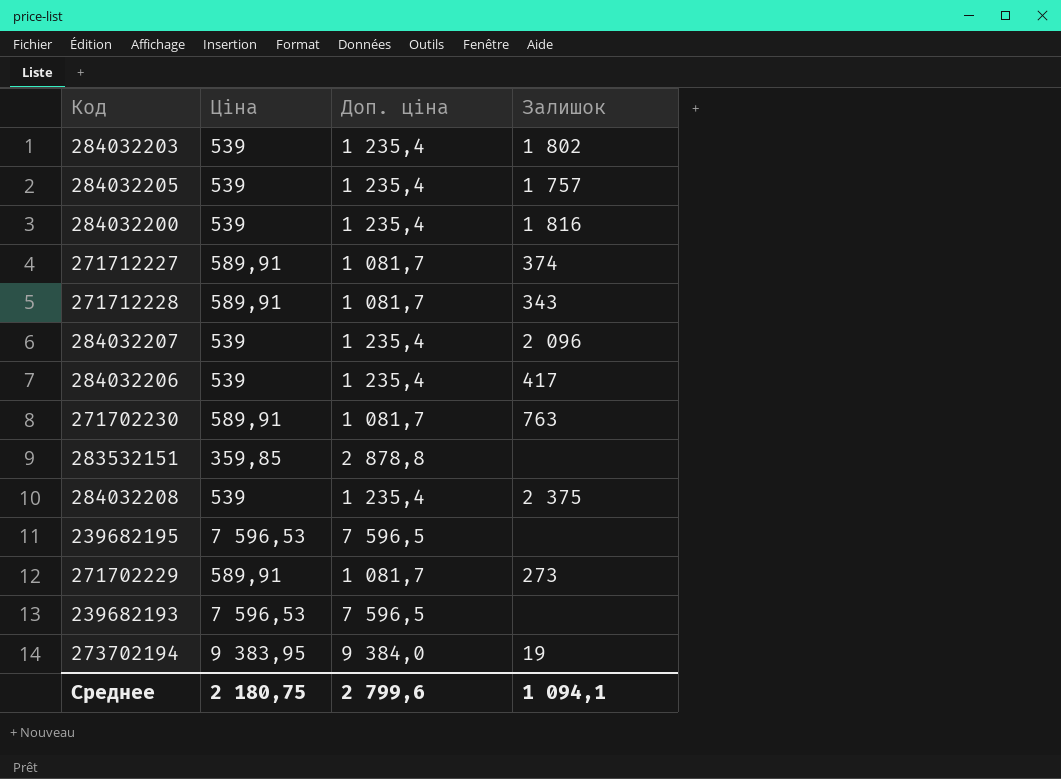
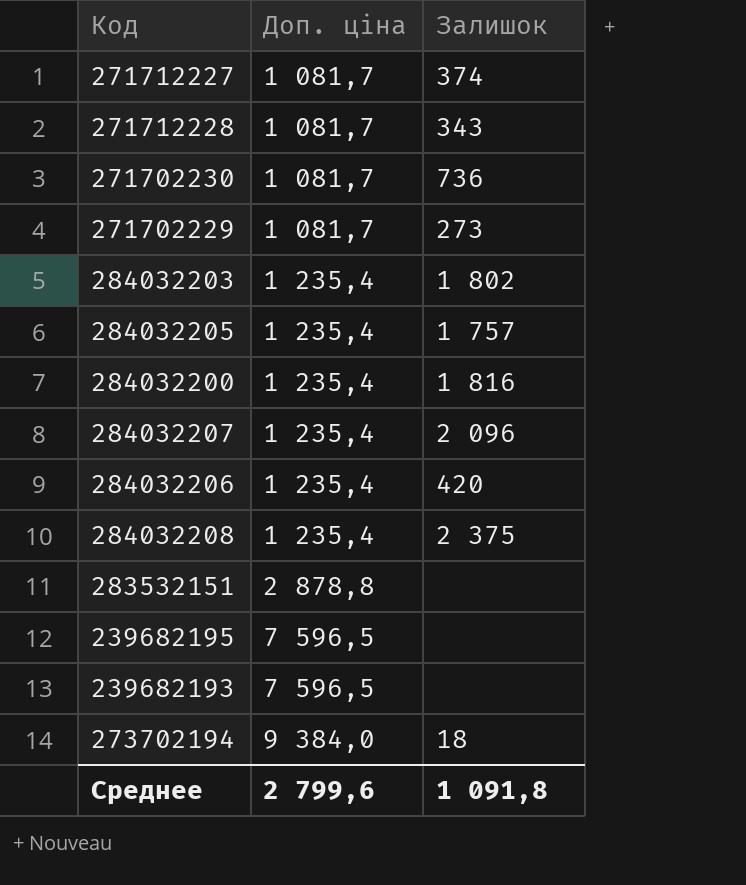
row order: none -> Доп. ціна ascending
column Ціна | position: 2 -> none
271702230 | Залишок: 763 -> 736
284032206 | Залишок: 417 -> 420
273702194 | Залишок: 19 -> 18
Среднее | Залишок: 1 094,1 -> 1 091,8

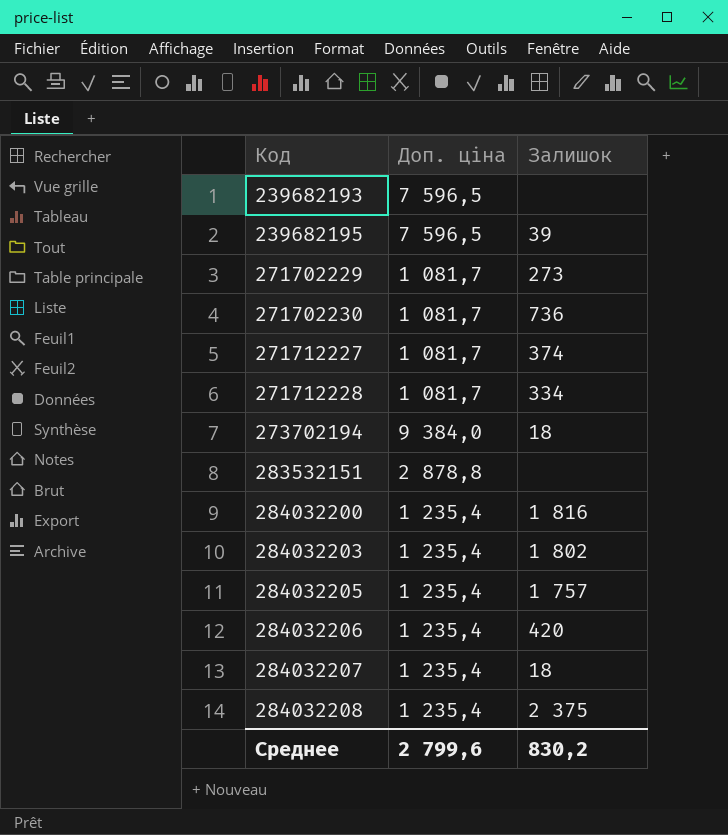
row order: Доп. ціна ascending -> Код ascending
239682195 | Залишок: none -> 39
271712228 | Залишок: 343 -> 334
284032207 | Залишок: 2 096 -> 18
Среднее | Залишок: 1 091,8 -> 830,2

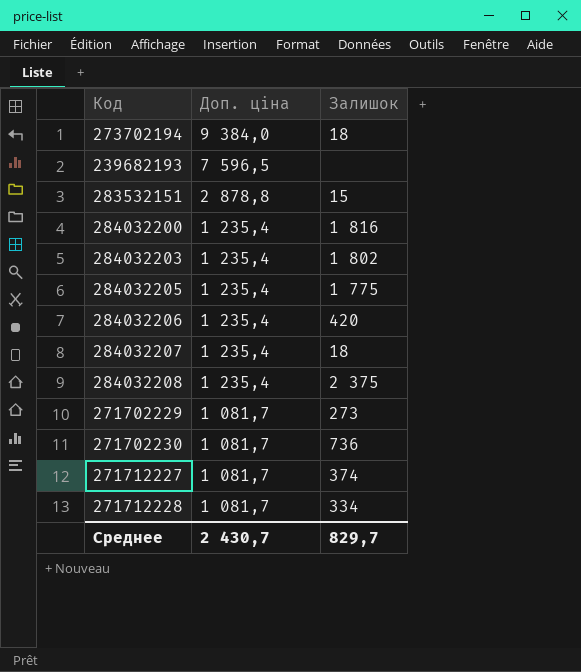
row order: Код ascending -> Доп. ціна descending
row 239682195: 7 596,5 | 39 -> none
283532151 | Залишок: none -> 15
284032205 | Залишок: 1 757 -> 1 775
Среднее | Доп. ціна: 2 799,6 -> 2 430,7
Среднее | Залишок: 830,2 -> 829,7

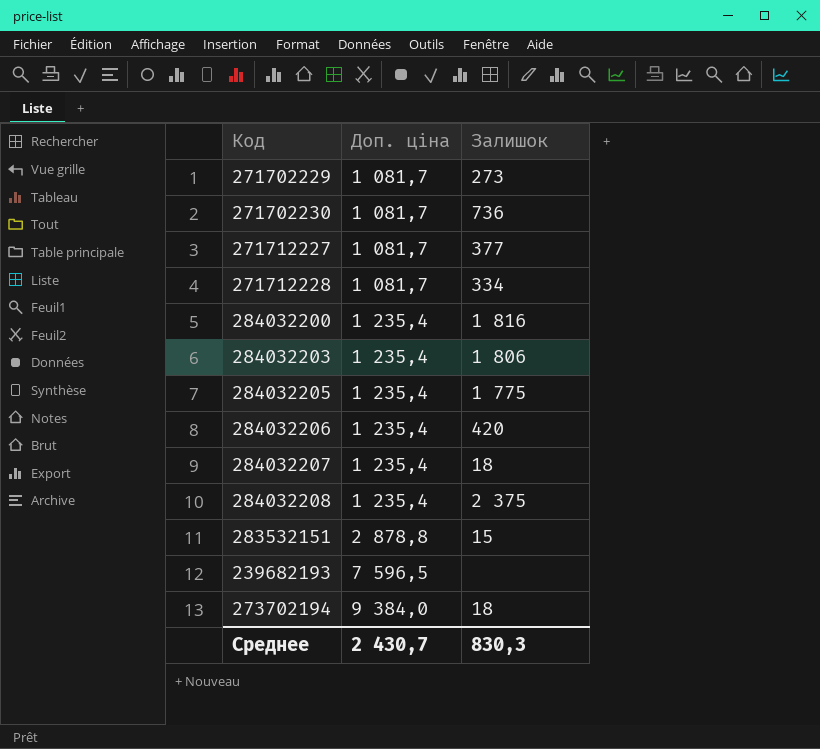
row order: Доп. ціна descending -> Доп. ціна ascending
271712227 | Залишок: 374 -> 377
284032203 | Залишок: 1 802 -> 1 806
Среднее | Залишок: 829,7 -> 830,3

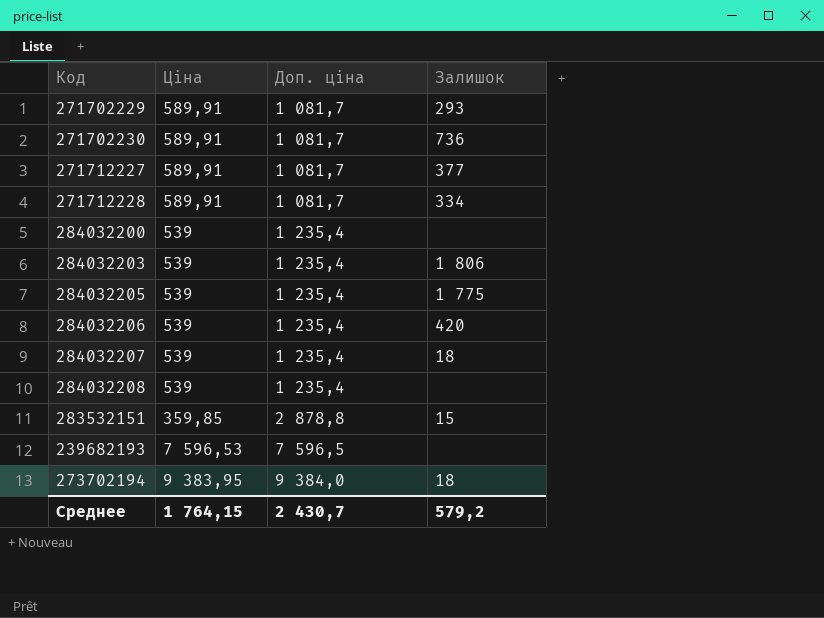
column Ціна | position: none -> 2
271702229 | Залишок: 273 -> 293
284032200 | Залишок: 1 816 -> none
284032208 | Залишок: 2 375 -> none
Среднее | Залишок: 830,3 -> 579,2

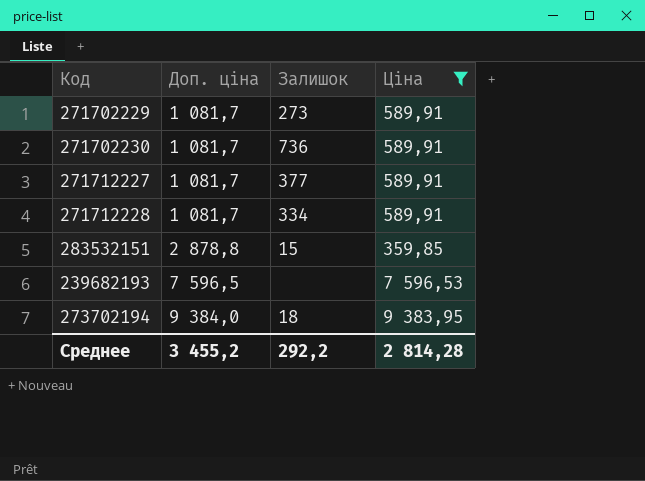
filter: none -> Ціна != 539
column Ціна | position: 2 -> 4
271702229 | Залишок: 293 -> 273
Среднее | Доп. ціна: 2 430,7 -> 3 455,2
Среднее | Залишок: 579,2 -> 292,2
Среднее | Ціна: 1 764,15 -> 2 814,28

